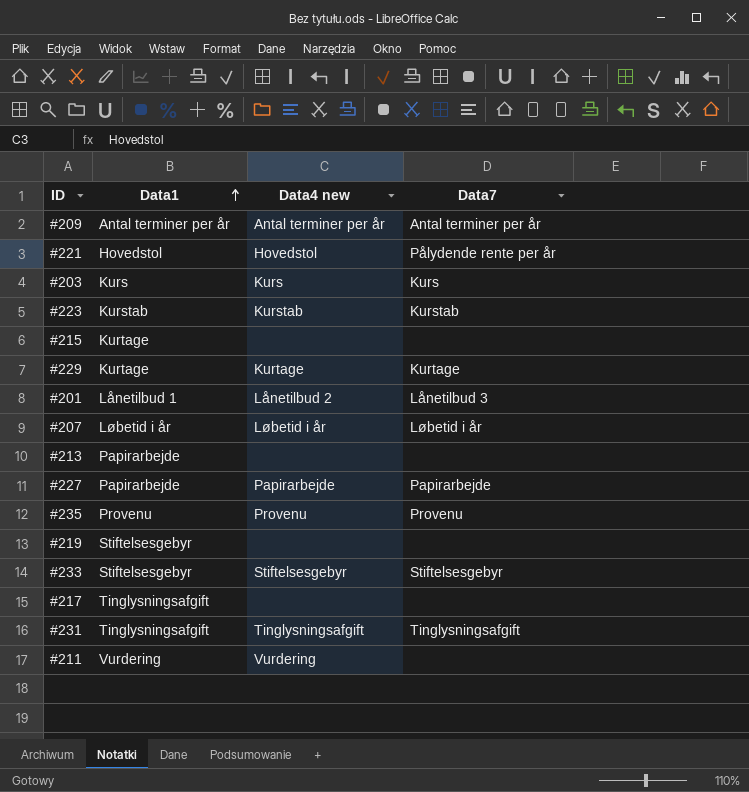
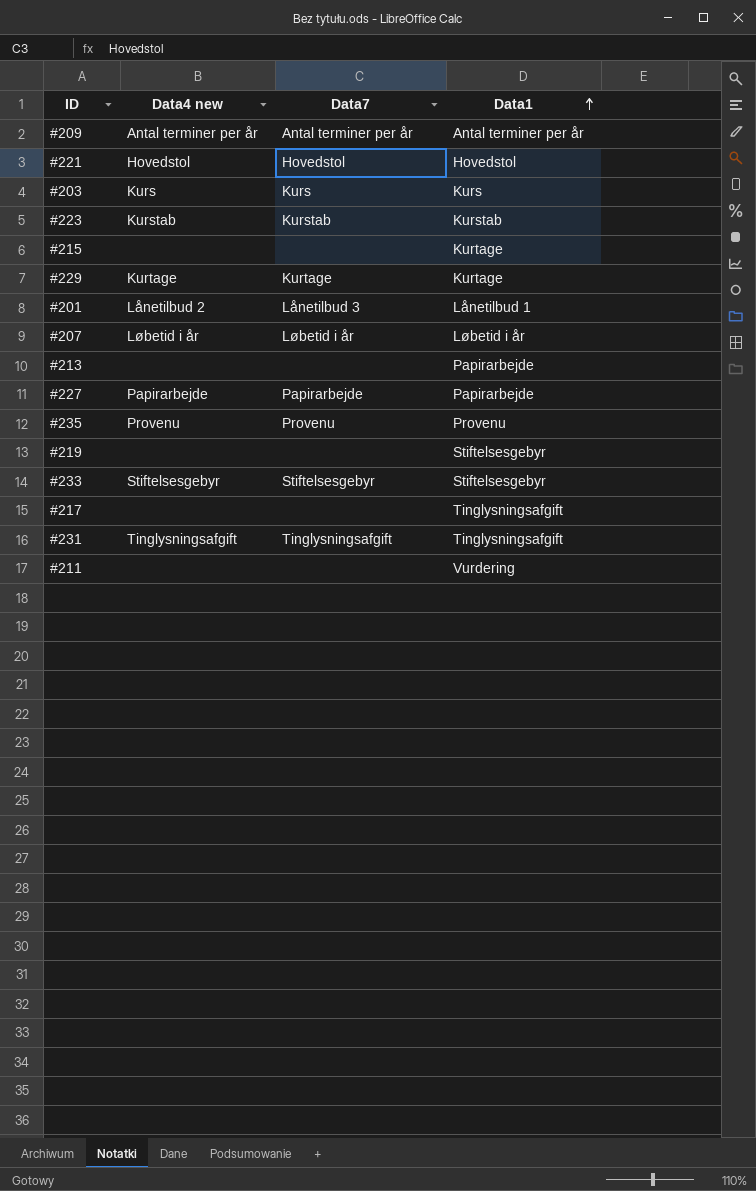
column Data1 | position: 2 -> 4
#221 | Data7: Pålydende rente per år -> Hovedstol
#211 | Data4 new: Vurdering -> none

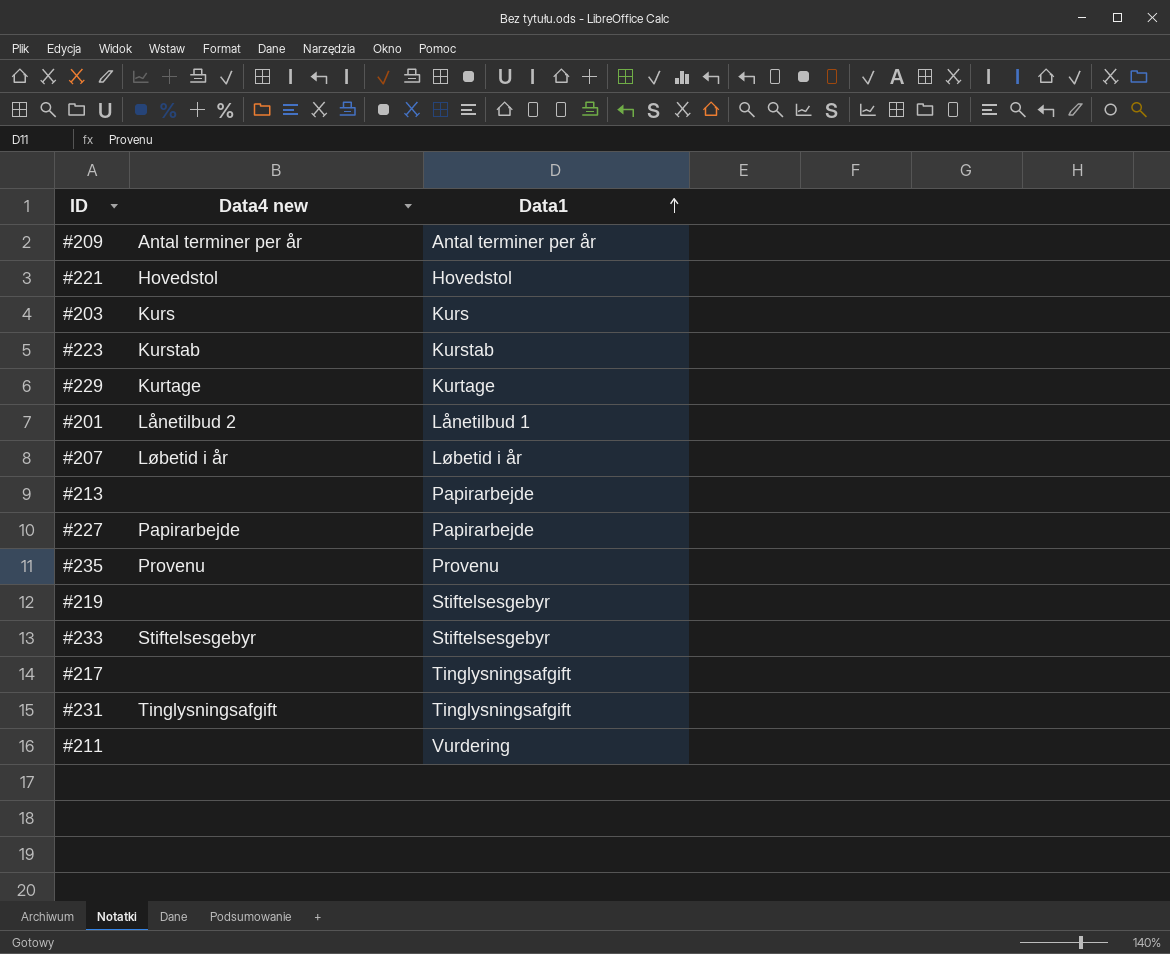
column Data7 | position: 3 -> none
row #215: none | none | Kurtage -> none

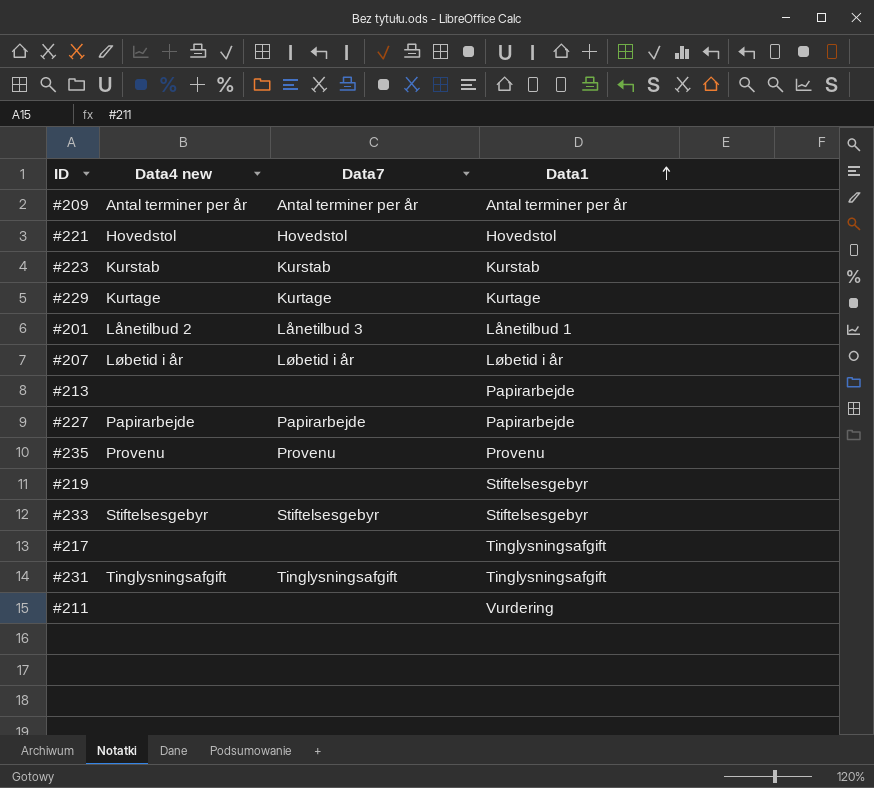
column Data7 | position: none -> 3
row #203: Kurs | Kurs -> none

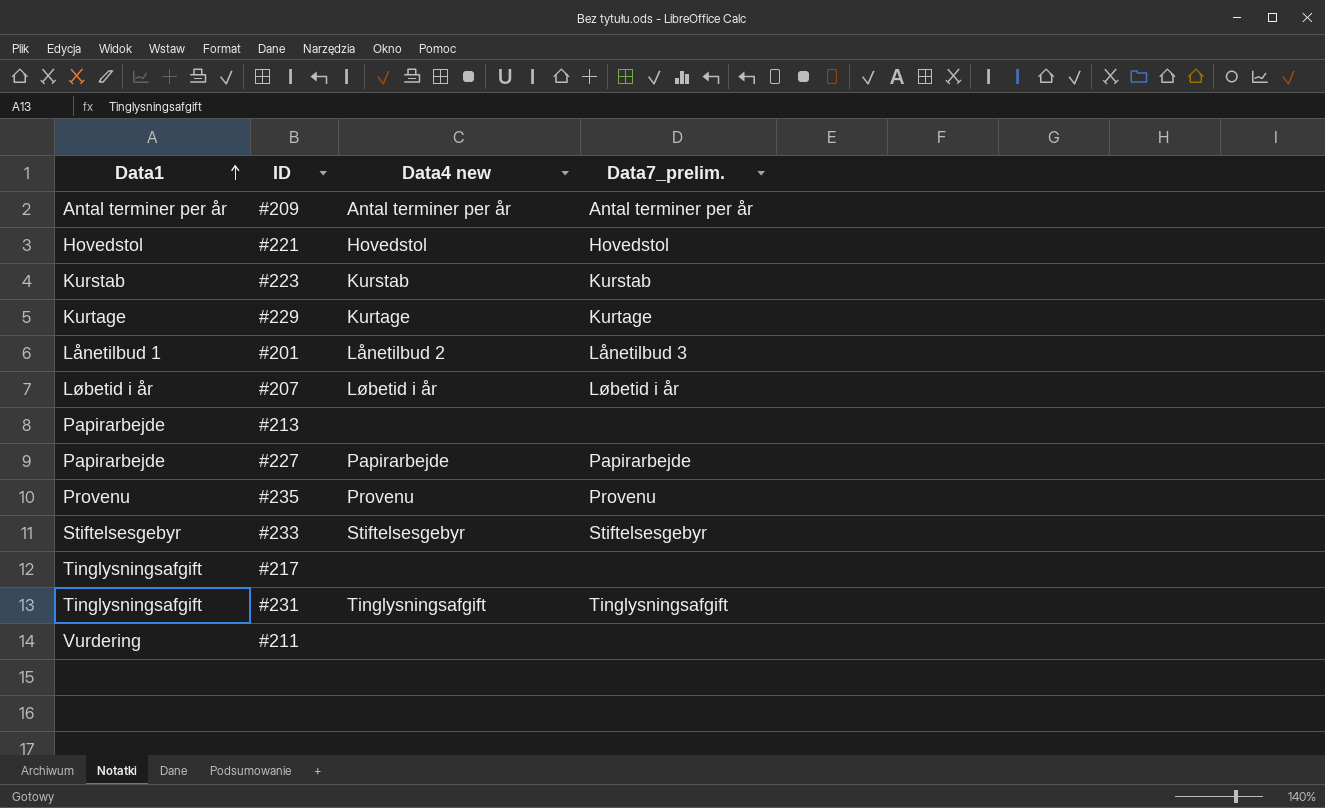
column Data1 | position: 4 -> 1
column name: Data7 -> Data7_prelim.
row #219: none | none | Stiftelsesgebyr -> none

